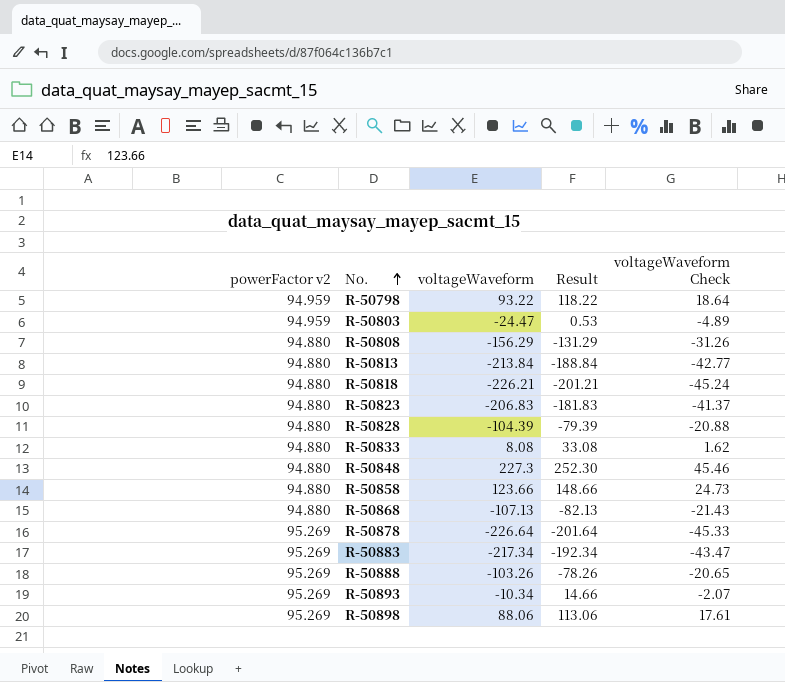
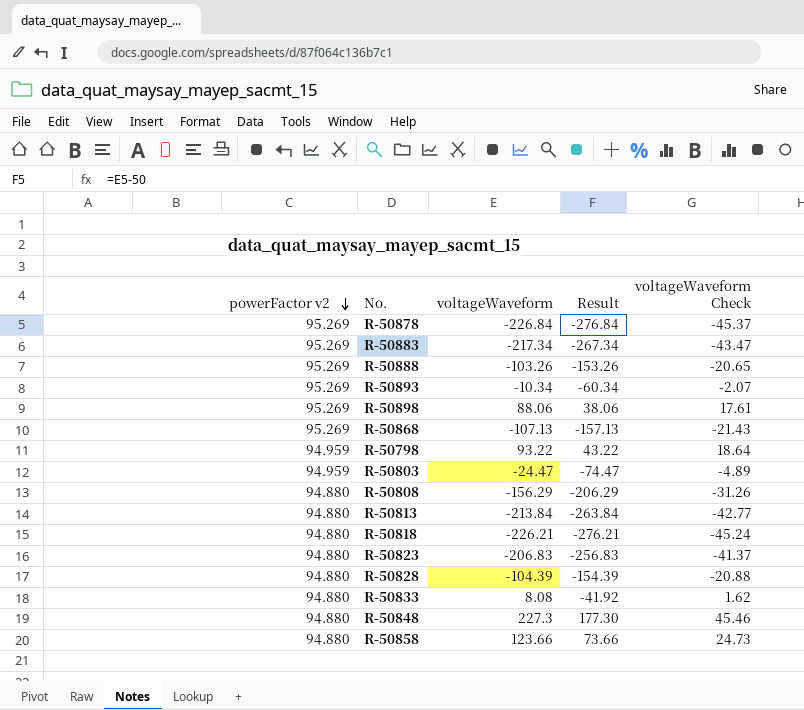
row order: No. ascending -> powerFactor v2 descending
column Result | formula: [voltageWaveform] + 25 -> [voltageWaveform] - 50
R-50878 | voltageWaveform: -226.64 -> -226.84
R-50878 | voltageWaveform Check: -45.33 -> -45.37
R-50868 | powerFactor v2: 94.880 -> 95.269

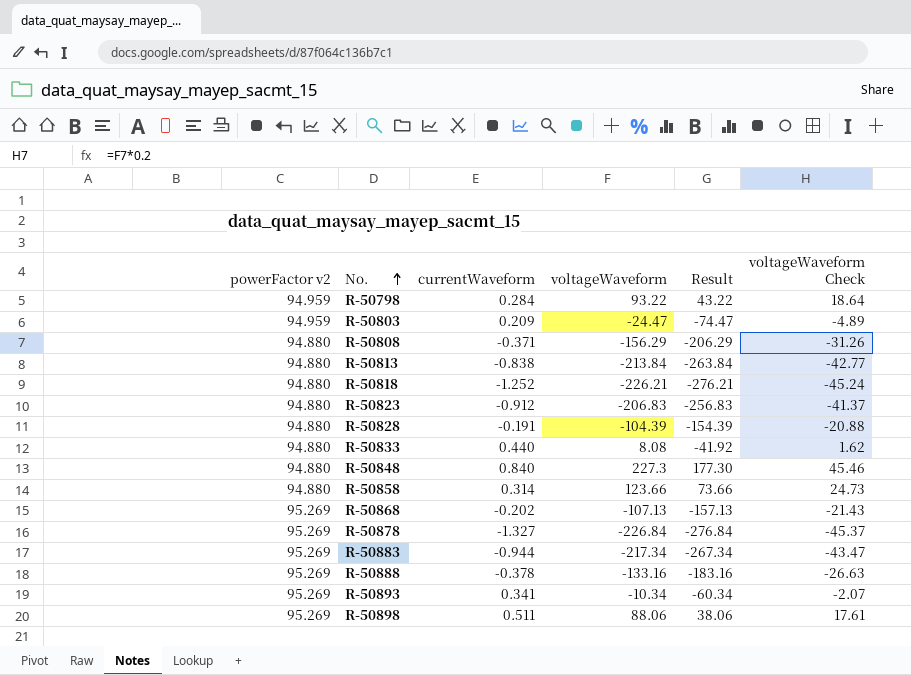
row order: powerFactor v2 descending -> No. ascending
column currentWaveform | position: none -> 3
R-50888 | voltageWaveform: -103.26 -> -133.16
R-50888 | Result: -153.26 -> -183.16
R-50888 | voltageWaveform Check: -20.65 -> -26.63

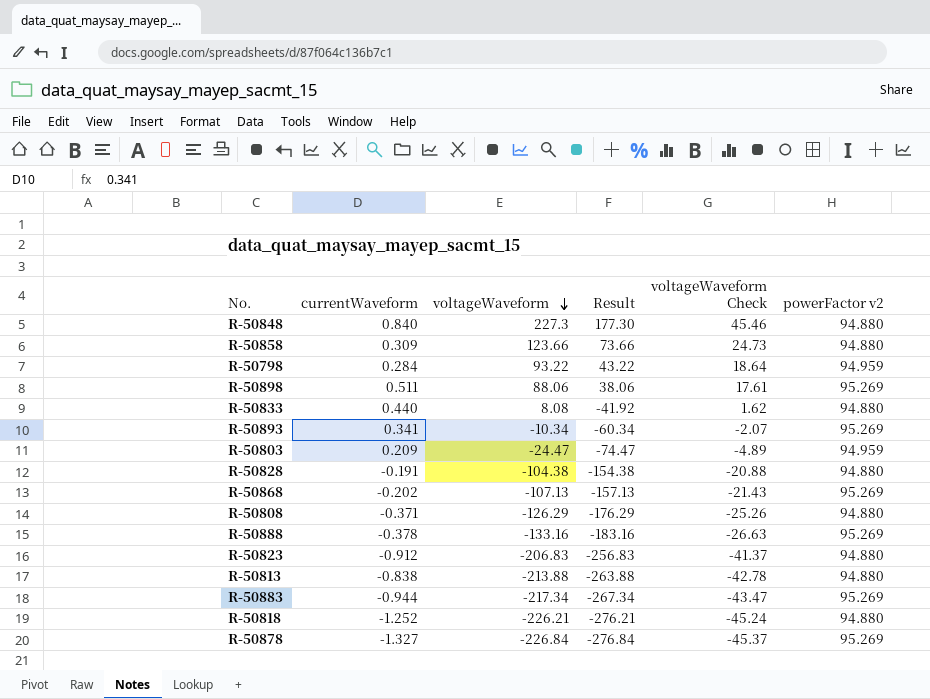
row order: No. ascending -> voltageWaveform descending
column powerFactor v2 | position: 1 -> 6
R-50858 | currentWaveform: 0.314 -> 0.309
R-50828 | voltageWaveform: -104.39 -> -104.38
R-50828 | Result: -154.39 -> -154.38
R-50808 | voltageWaveform: -156.29 -> -126.29
R-50808 | Result: -206.29 -> -176.29
R-50808 | voltageWaveform Check: -31.26 -> -25.26
R-50813 | voltageWaveform: -213.84 -> -213.88
R-50813 | Result: -263.84 -> -263.88
R-50813 | voltageWaveform Check: -42.77 -> -42.78

